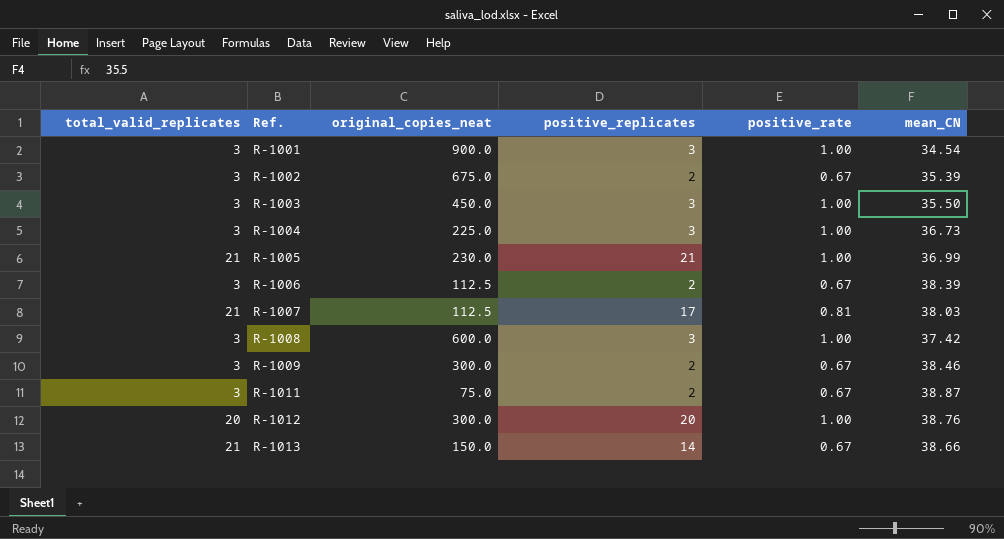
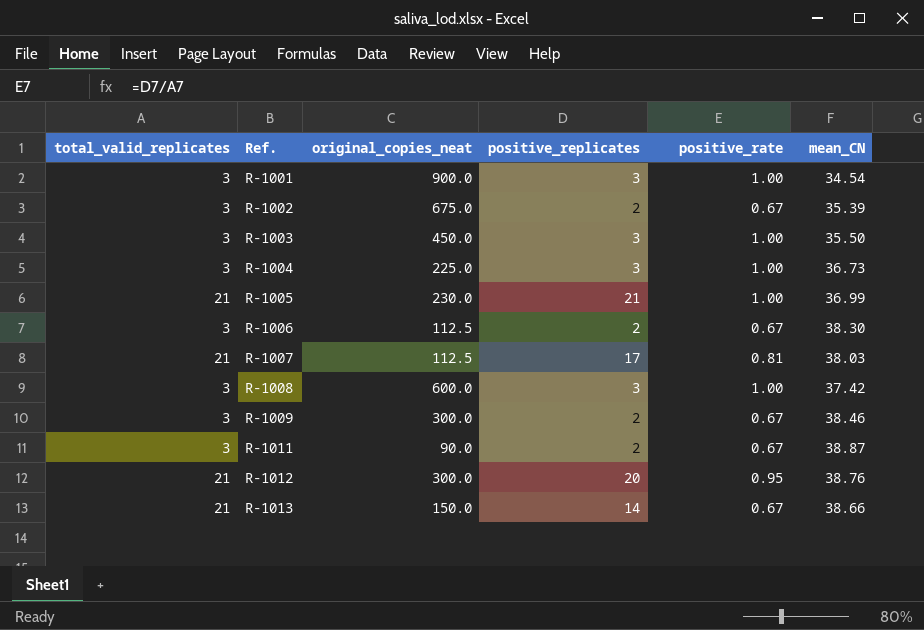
R-1006 | mean_CN: 38.39 -> 38.30
R-1011 | original_copies_neat: 75.0 -> 90.0
R-1012 | total_valid_replicates: 20 -> 21
R-1012 | positive_rate: 1.00 -> 0.95

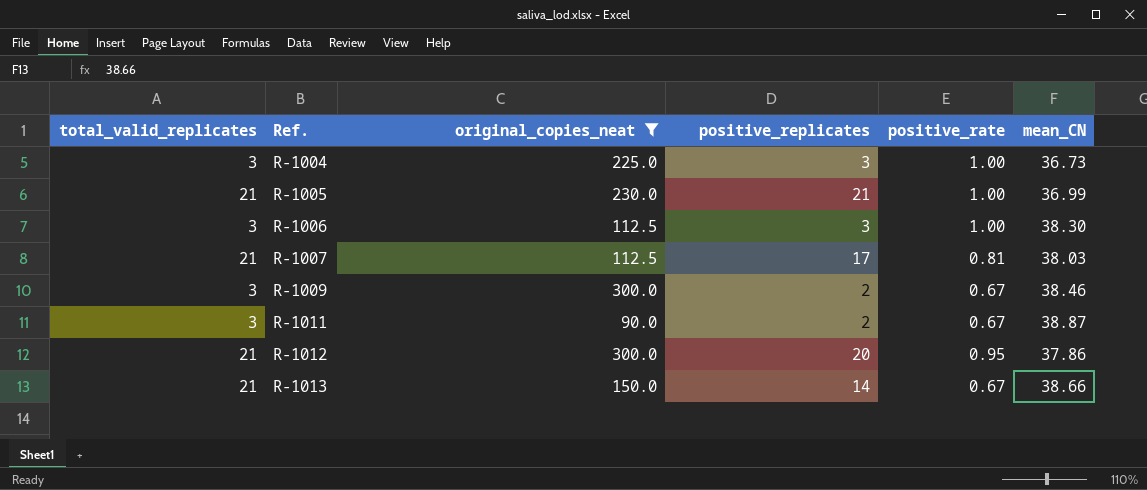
filter: none -> original_copies_neat <= 300.0
R-1006 | positive_replicates: 2 -> 3
R-1006 | positive_rate: 0.67 -> 1.00
R-1012 | mean_CN: 38.76 -> 37.86

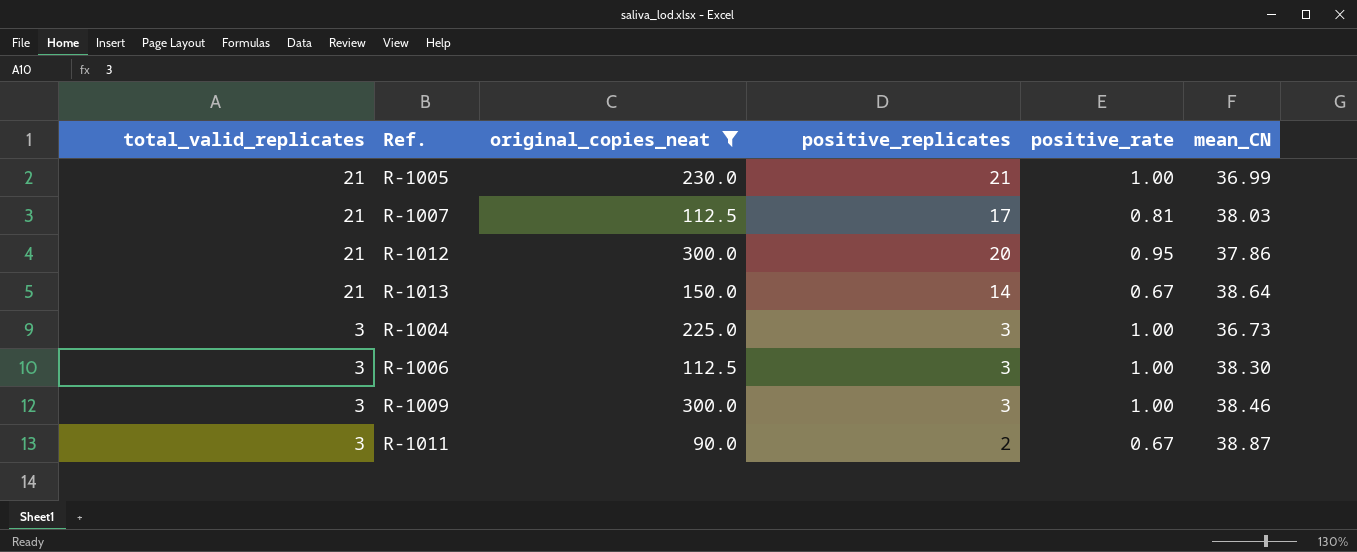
row order: Ref. ascending -> total_valid_replicates descending
R-1013 | mean_CN: 38.66 -> 38.64
R-1009 | positive_replicates: 2 -> 3
R-1009 | positive_rate: 0.67 -> 1.00

